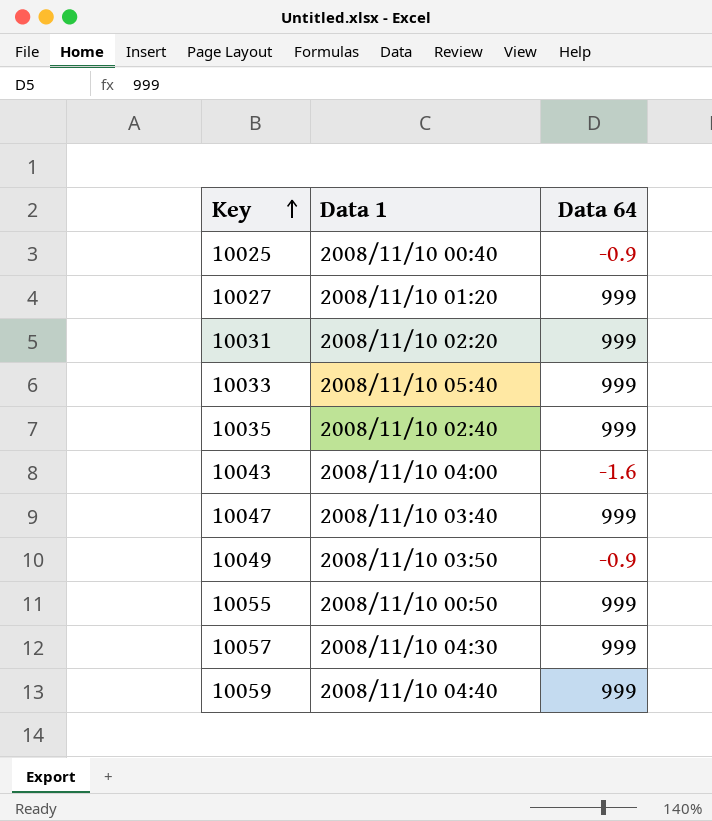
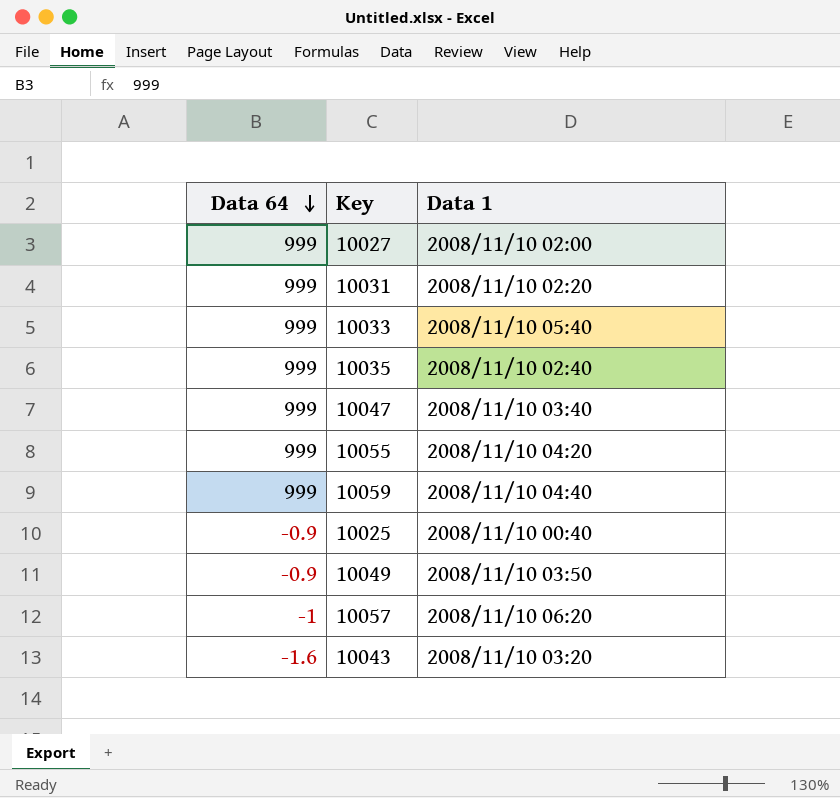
row order: Key ascending -> Data 64 descending
column Data 64 | position: 3 -> 1
10027 | Data 1: 2008/11/10 01:20 -> 2008/11/10 02:00
10055 | Data 1: 2008/11/10 00:50 -> 2008/11/10 04:20
10057 | Data 64: 999 -> -1
10057 | Data 1: 2008/11/10 04:30 -> 2008/11/10 06:20
10043 | Data 1: 2008/11/10 04:00 -> 2008/11/10 03:20

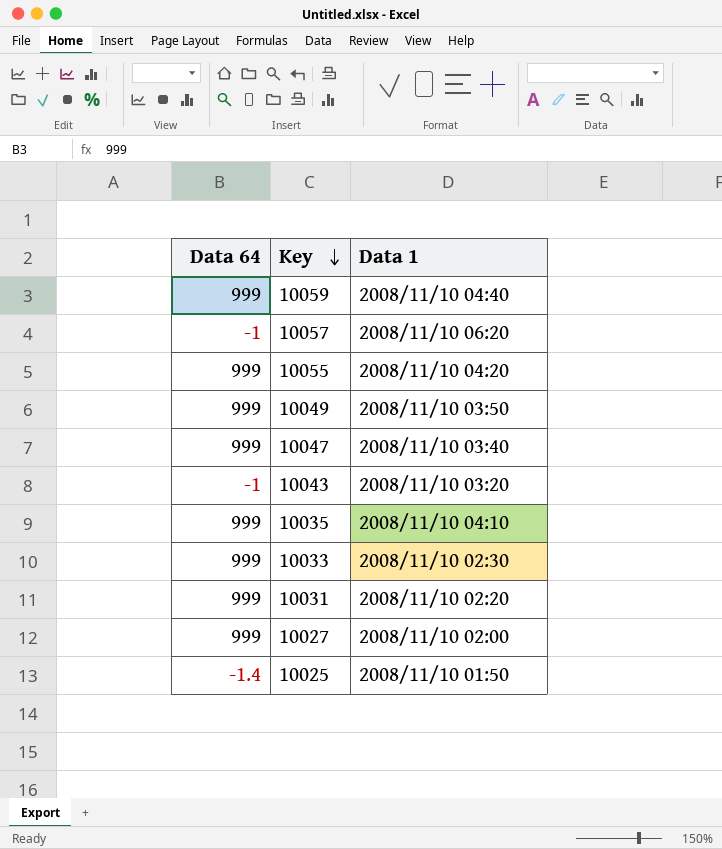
row order: Data 64 descending -> Key descending
10049 | Data 64: -0.9 -> 999
10043 | Data 64: -1.6 -> -1
10035 | Data 1: 2008/11/10 02:40 -> 2008/11/10 04:10
10033 | Data 1: 2008/11/10 05:40 -> 2008/11/10 02:30
10025 | Data 64: -0.9 -> -1.4
10025 | Data 1: 2008/11/10 00:40 -> 2008/11/10 01:50

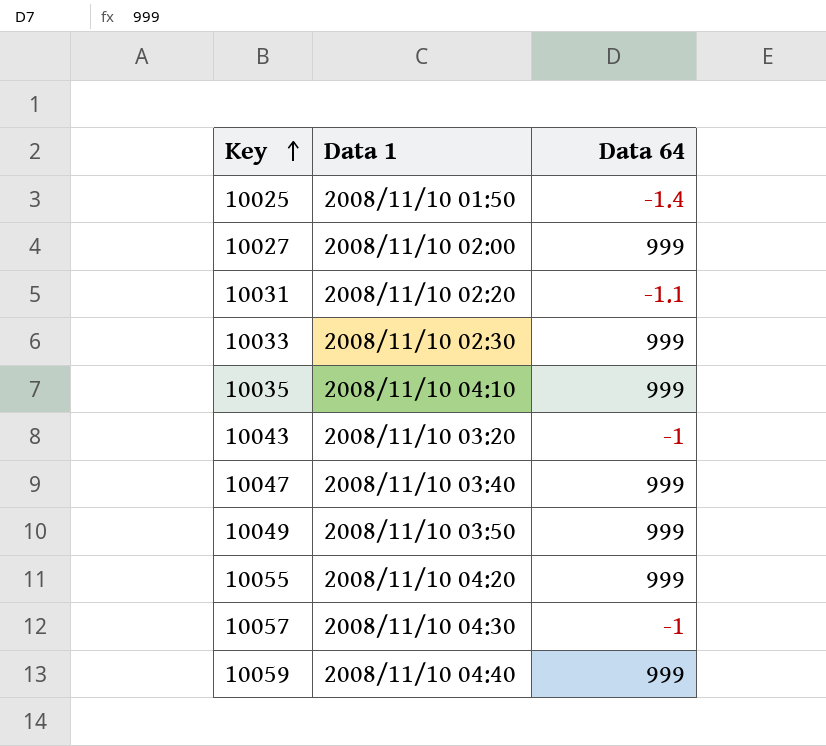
row order: Key descending -> Key ascending
column Data 64 | position: 1 -> 3
10031 | Data 64: 999 -> -1.1
10057 | Data 1: 2008/11/10 06:20 -> 2008/11/10 04:30

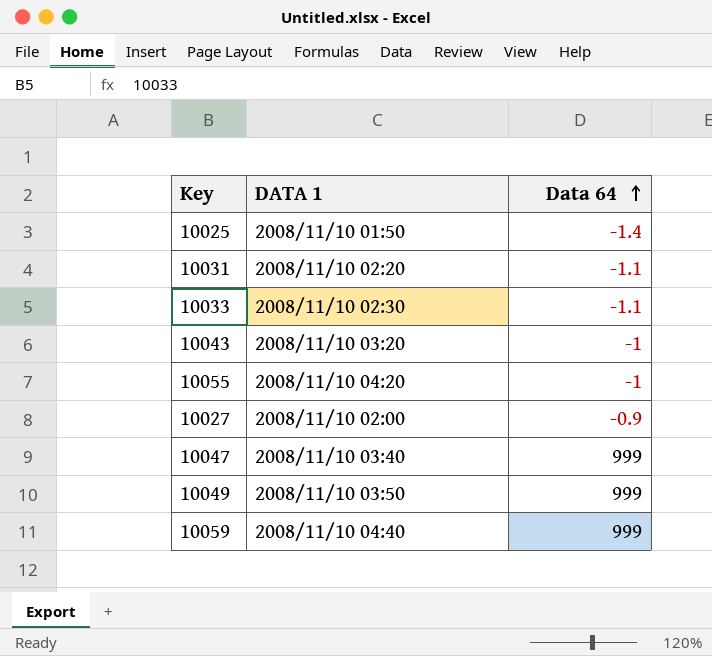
row order: Key ascending -> Data 64 ascending
column name: Data 1 -> DATA 1
row 10035: 2008/11/10 04:10 | 999 -> none
row 10057: 2008/11/10 04:30 | -1 -> none
10033 | Data 64: 999 -> -1.1
10055 | Data 64: 999 -> -1
10027 | Data 64: 999 -> -0.9

